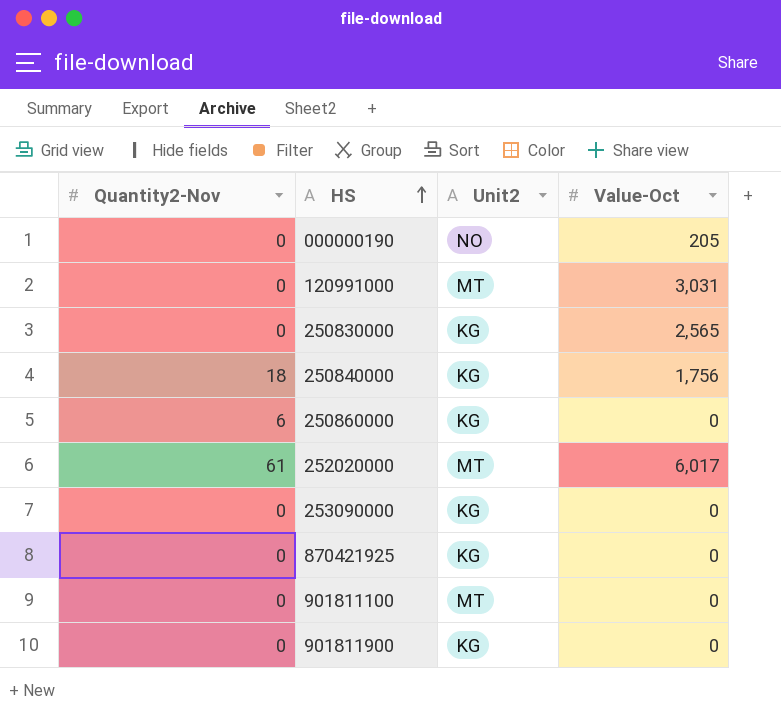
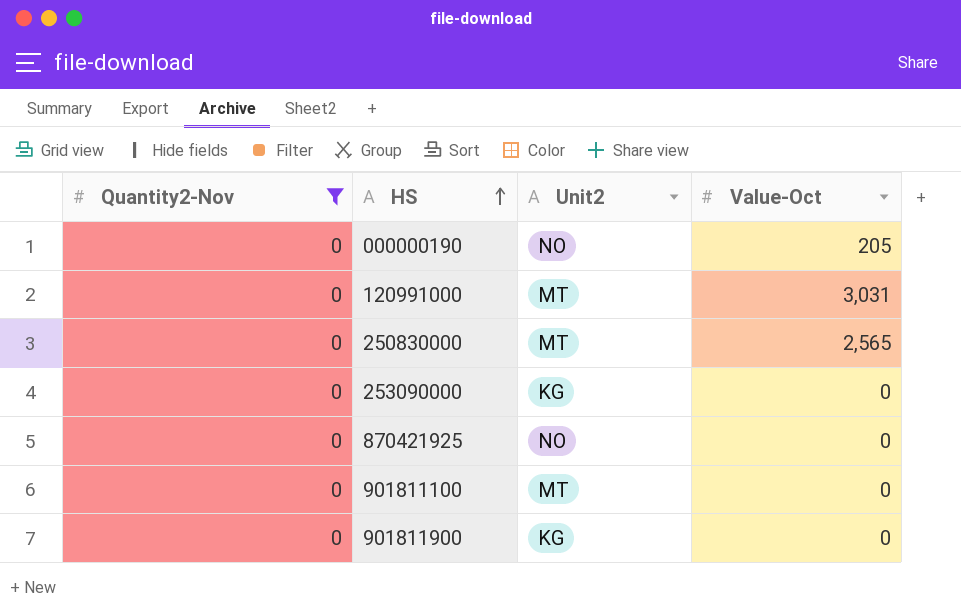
filter: none -> Quantity2-Nov = 0
250830000 | Unit2: KG -> MT
870421925 | Unit2: KG -> NO

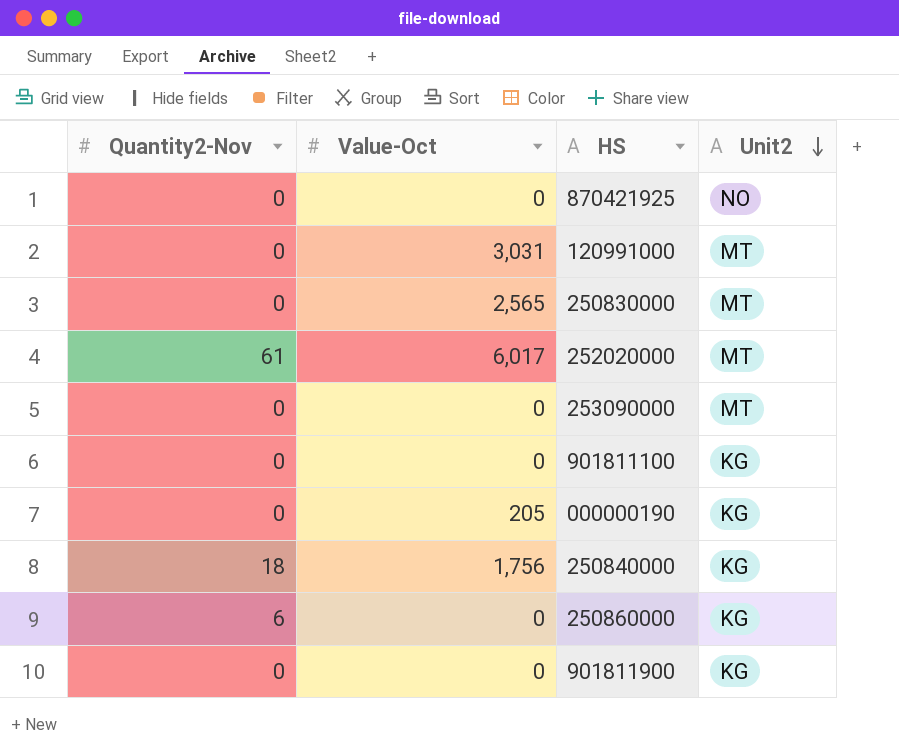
filter: Quantity2-Nov = 0 -> none
row order: HS ascending -> Unit2 descending
column Value-Oct | position: 4 -> 2
253090000 | Unit2: KG -> MT
901811100 | Unit2: MT -> KG
000000190 | Unit2: NO -> KG

